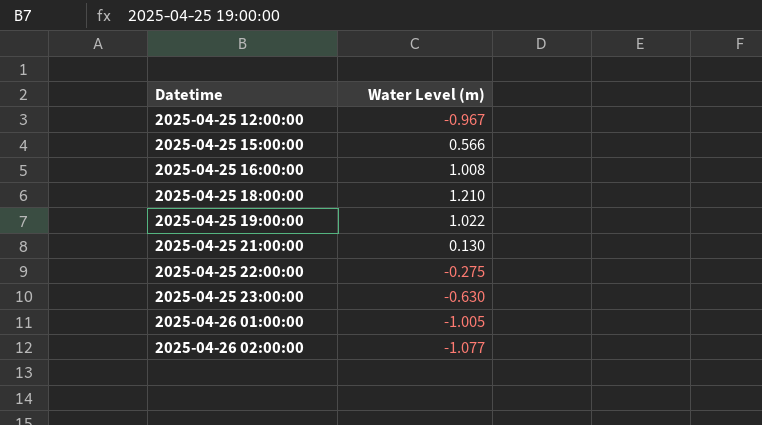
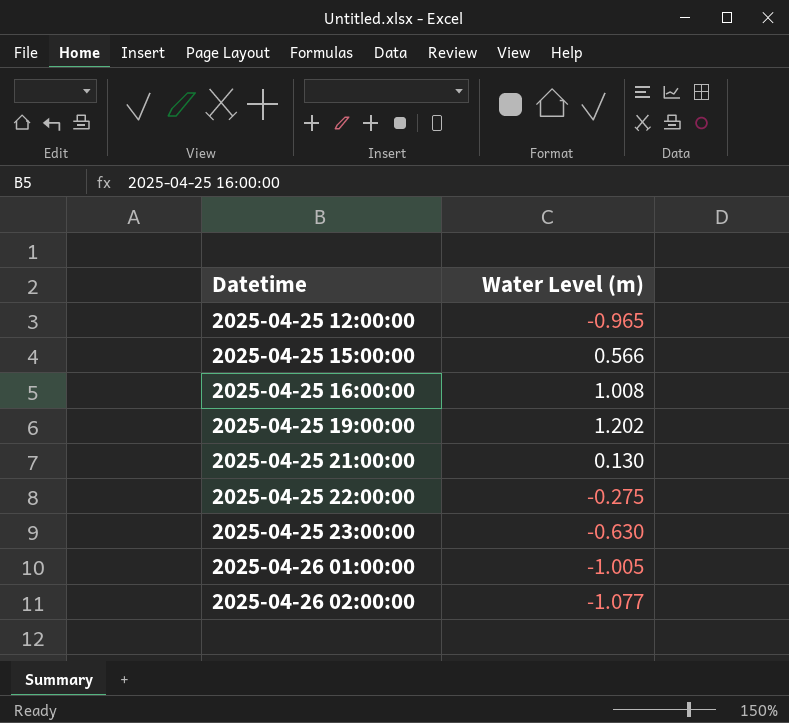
row 2025-04-25 18:00:00: 1.210 -> none
2025-04-25 12:00:00 | Water Level (m): -0.967 -> -0.965
2025-04-25 19:00:00 | Water Level (m): 1.022 -> 1.202

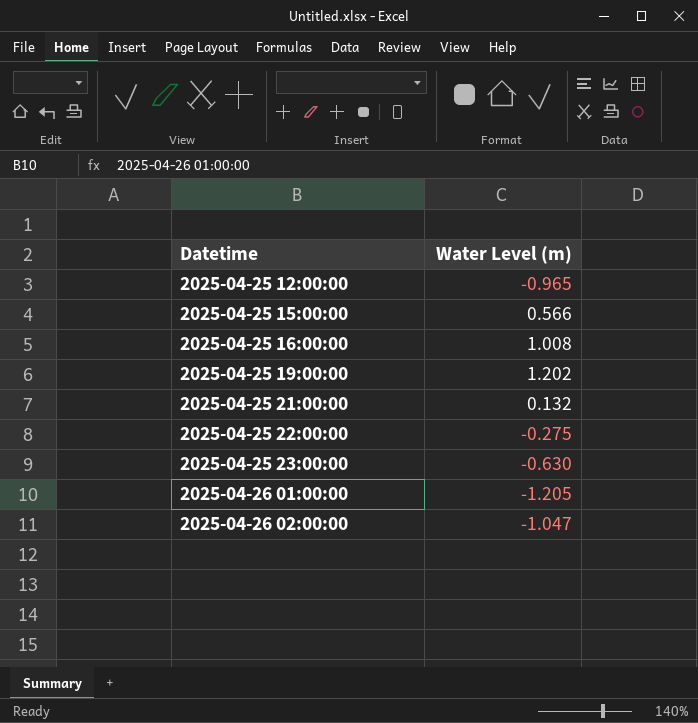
2025-04-25 21:00:00 | Water Level (m): 0.130 -> 0.132
2025-04-26 01:00:00 | Water Level (m): -1.005 -> -1.205
2025-04-26 02:00:00 | Water Level (m): -1.077 -> -1.047

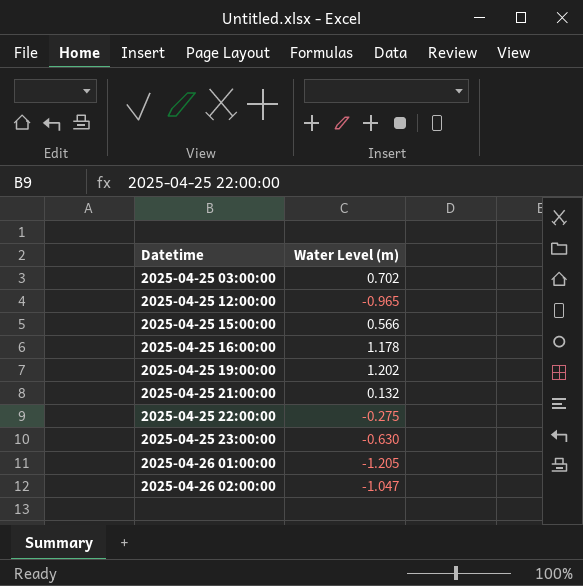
row 2025-04-25 03:00:00: none -> 0.702
2025-04-25 16:00:00 | Water Level (m): 1.008 -> 1.178

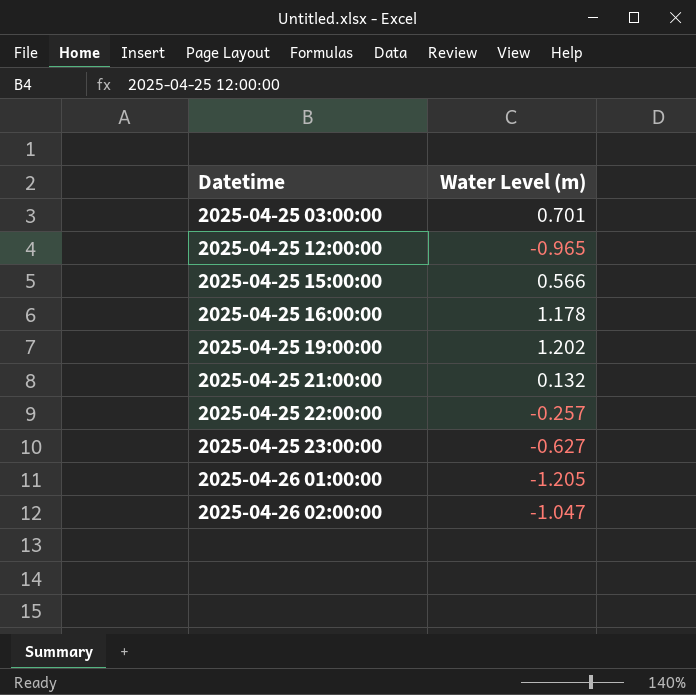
2025-04-25 03:00:00 | Water Level (m): 0.702 -> 0.701
2025-04-25 22:00:00 | Water Level (m): -0.275 -> -0.257
2025-04-25 23:00:00 | Water Level (m): -0.630 -> -0.627

